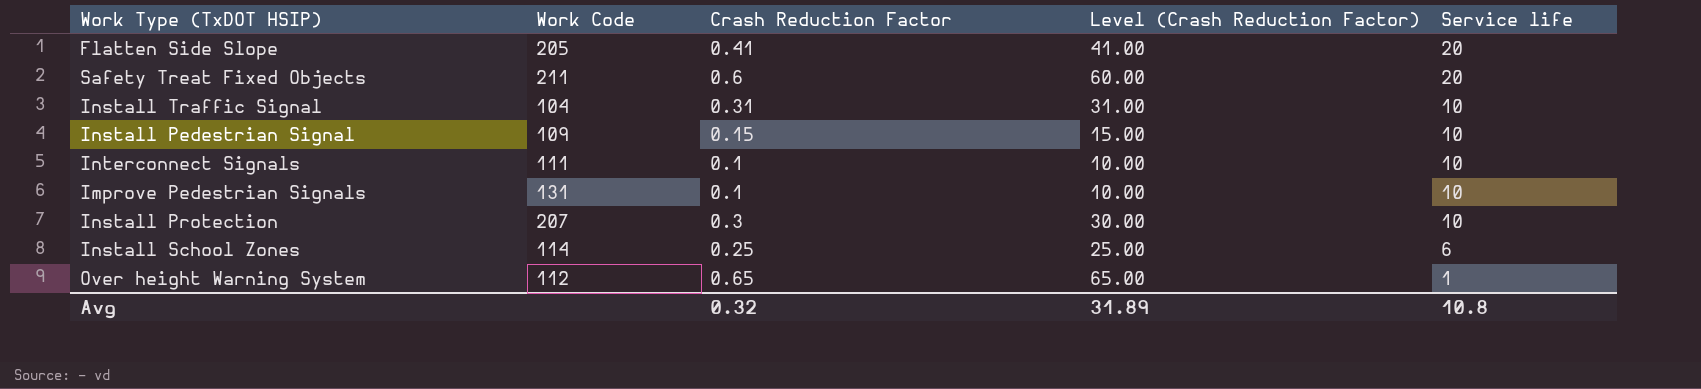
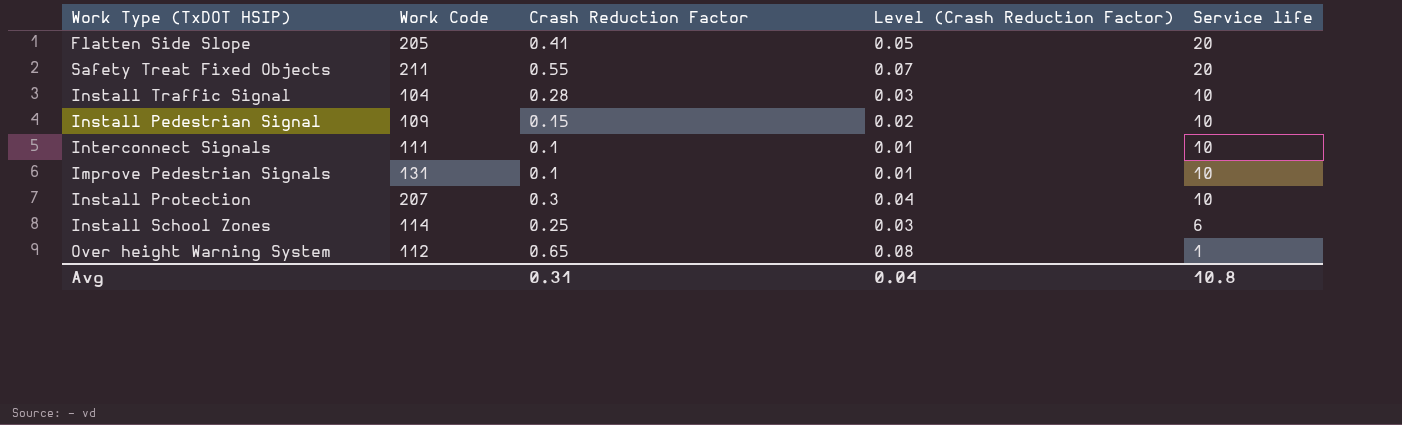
column Level (Crash Reduction Factor) | formula: [Crash Reduction Factor] * 100 -> [Crash Reduction Factor] * 0.12
Safety Treat Fixed Objects | Crash Reduction Factor: 0.6 -> 0.55
Install Traffic Signal | Crash Reduction Factor: 0.31 -> 0.28
Avg | Crash Reduction Factor: 0.32 -> 0.31
Avg | Level (Crash Reduction Factor): 31.89 -> 0.04

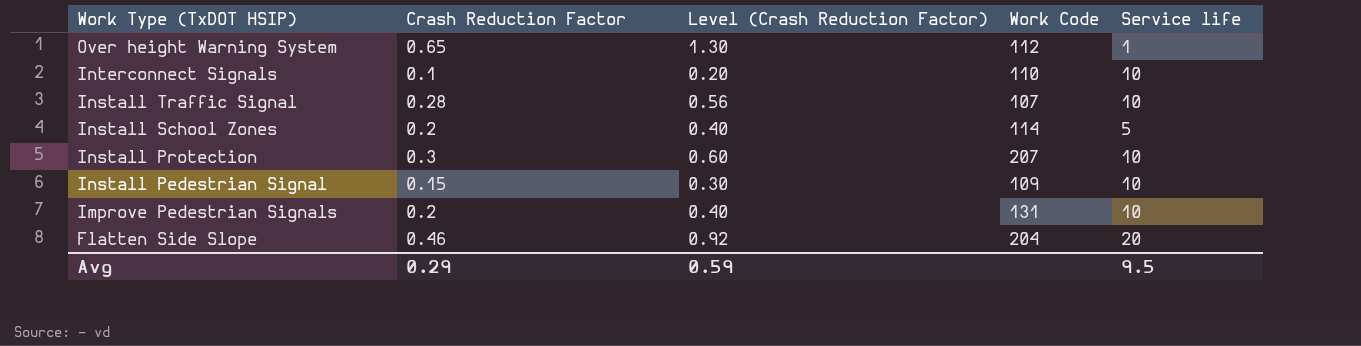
row order: Service life descending -> Work Type (TxDOT HSIP) descending
column Level (Crash Reduction Factor) | formula: [Crash Reduction Factor] * 0.12 -> [Crash Reduction Factor] * 2
column Work Code | position: 2 -> 4
row Safety Treat Fixed Objects: 211 | 0.55 | 0.07 | 20 -> none
Interconnect Signals | Work Code: 111 -> 110
Install Traffic Signal | Work Code: 104 -> 107
Install School Zones | Crash Reduction Factor: 0.25 -> 0.2
Install School Zones | Service life: 6 -> 5
Improve Pedestrian Signals | Crash Reduction Factor: 0.1 -> 0.2
Flatten Side Slope | Crash Reduction Factor: 0.41 -> 0.46
Flatten Side Slope | Work Code: 205 -> 204
Avg | Crash Reduction Factor: 0.31 -> 0.29
Avg | Level (Crash Reduction Factor): 0.04 -> 0.59
Avg | Service life: 10.8 -> 9.5

